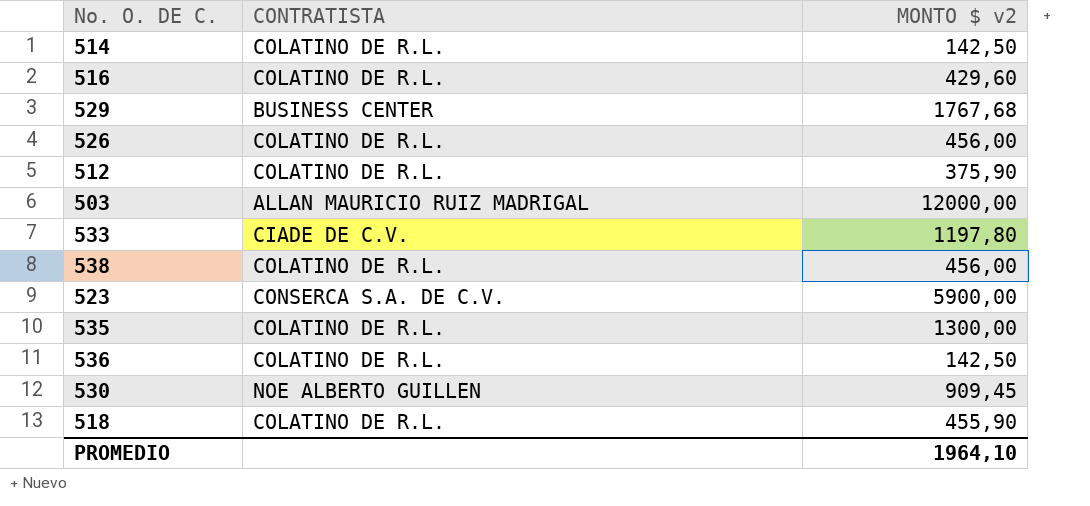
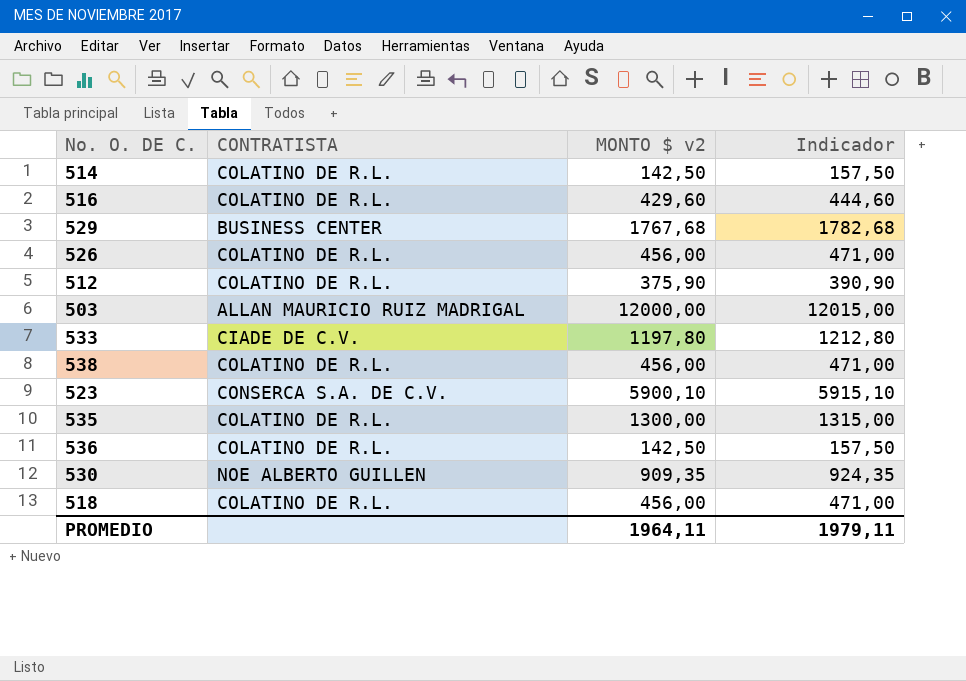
column Indicador | formula: none -> [MONTO $ v2] + 15
523 | MONTO $ v2: 5900,00 -> 5900,10
530 | MONTO $ v2: 909,45 -> 909,35
518 | MONTO $ v2: 455,90 -> 456,00
PROMEDIO | MONTO $ v2: 1964,10 -> 1964,11

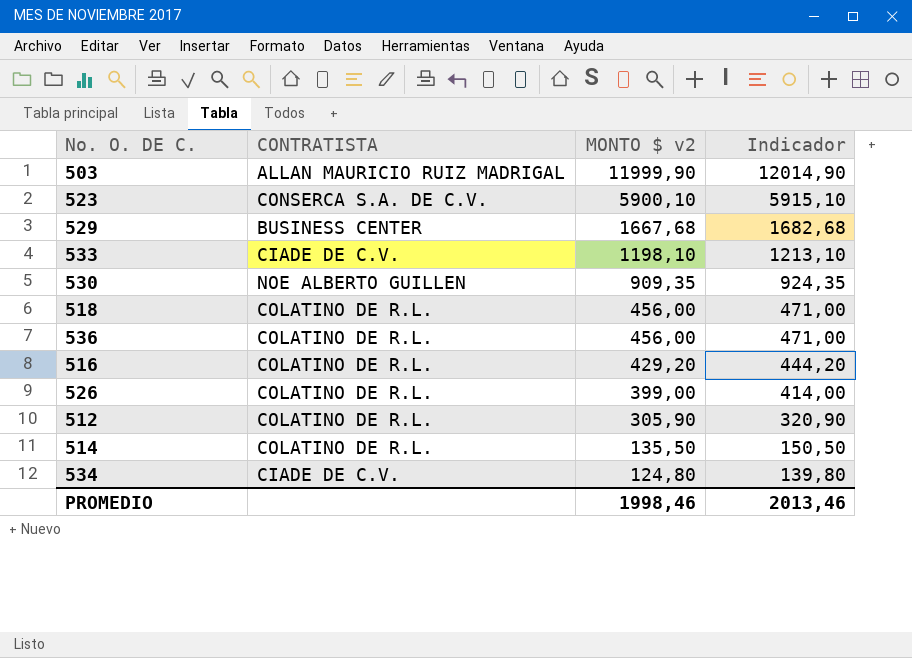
row order: none -> MONTO $ v2 descending
row 538: COLATINO DE R.L. | 456,00 | 471,00 -> none
row 535: COLATINO DE R.L. | 1300,00 | 1315,00 -> none
503 | MONTO $ v2: 12000,00 -> 11999,90
503 | Indicador: 12015,00 -> 12014,90
529 | MONTO $ v2: 1767,68 -> 1667,68
529 | Indicador: 1782,68 -> 1682,68
533 | MONTO $ v2: 1197,80 -> 1198,10
533 | Indicador: 1212,80 -> 1213,10
536 | MONTO $ v2: 142,50 -> 456,00
536 | Indicador: 157,50 -> 471,00
516 | MONTO $ v2: 429,60 -> 429,20
516 | Indicador: 444,60 -> 444,20
526 | MONTO $ v2: 456,00 -> 399,00
526 | Indicador: 471,00 -> 414,00
512 | MONTO $ v2: 375,90 -> 305,90
512 | Indicador: 390,90 -> 320,90
514 | MONTO $ v2: 142,50 -> 135,50
514 | Indicador: 157,50 -> 150,50
row 534: none -> CIADE DE C.V. | 124,80 | 139,80
PROMEDIO | MONTO $ v2: 1964,11 -> 1998,46
PROMEDIO | Indicador: 1979,11 -> 2013,46

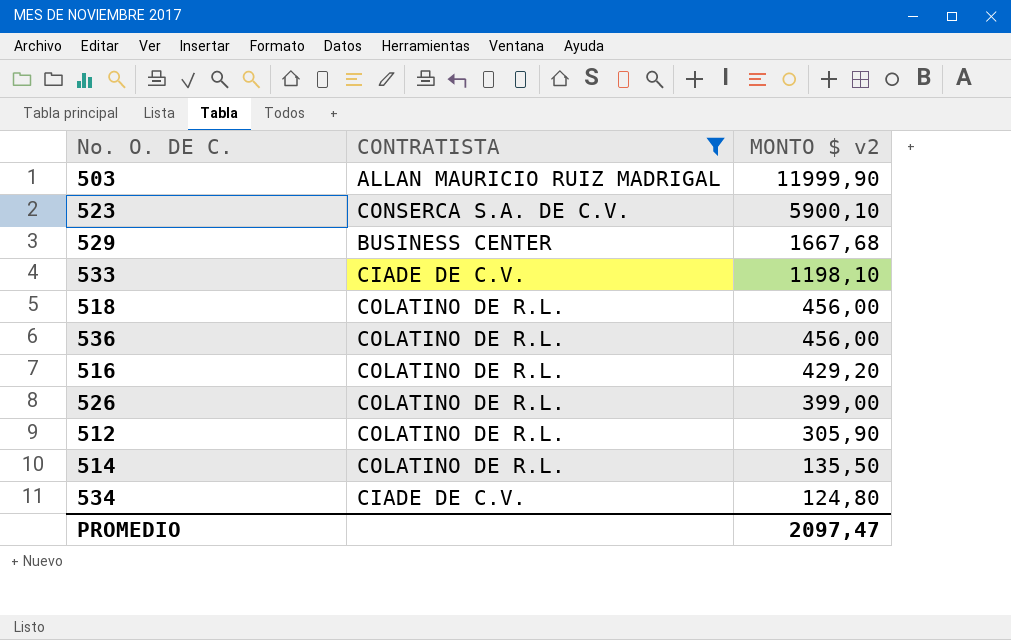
filter: none -> CONTRATISTA != NOE ALBERTO GUILLEN
column Indicador | formula: [MONTO $ v2] + 15 -> none
PROMEDIO | MONTO $ v2: 1998,46 -> 2097,47

